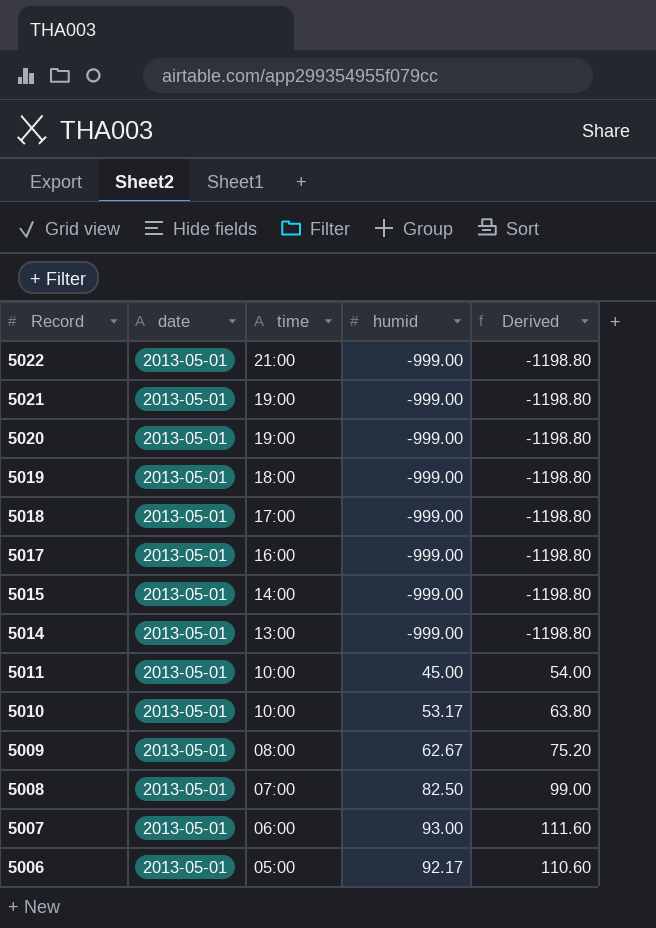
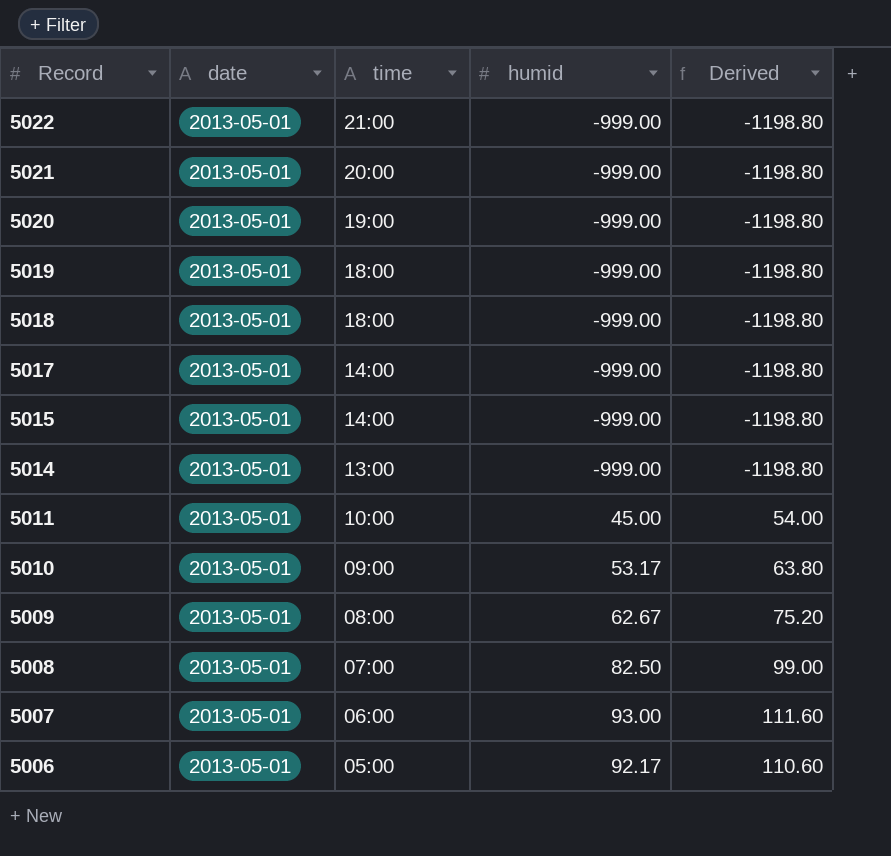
5021 | time: 19:00 -> 20:00
5018 | time: 17:00 -> 18:00
5017 | time: 16:00 -> 14:00
5010 | time: 10:00 -> 09:00

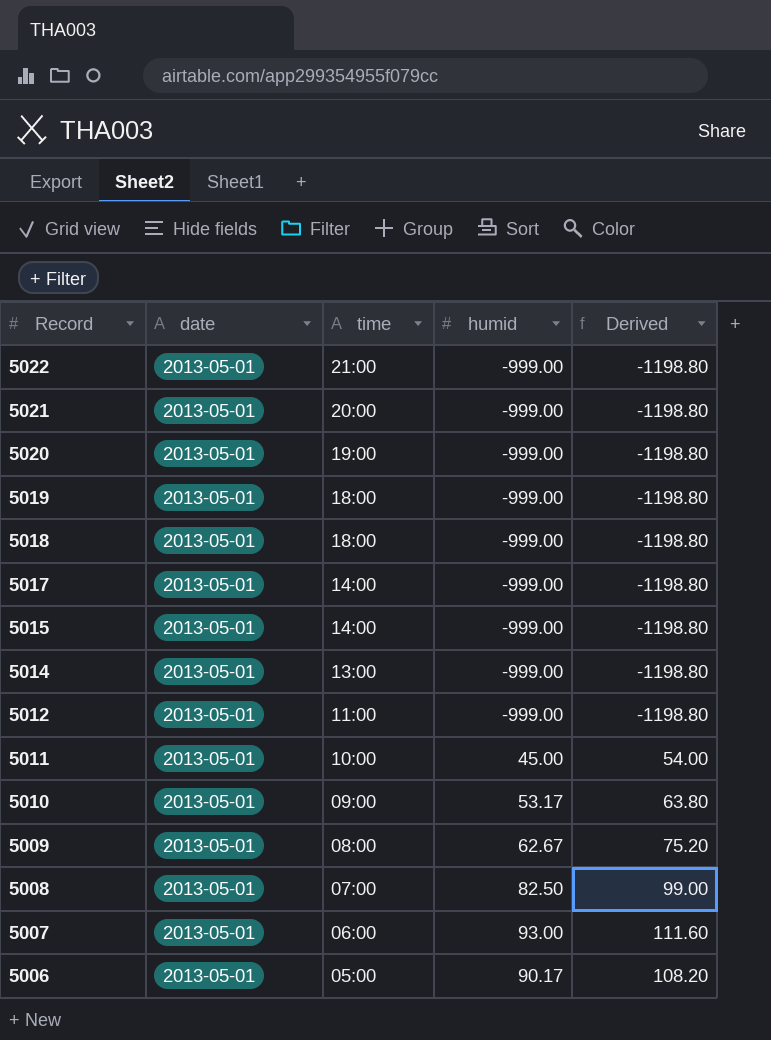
row 5012: none -> 2013-05-01 | 11:00 | -999.00 | -1198.80
5006 | humid: 92.17 -> 90.17
5006 | Derived: 110.60 -> 108.20

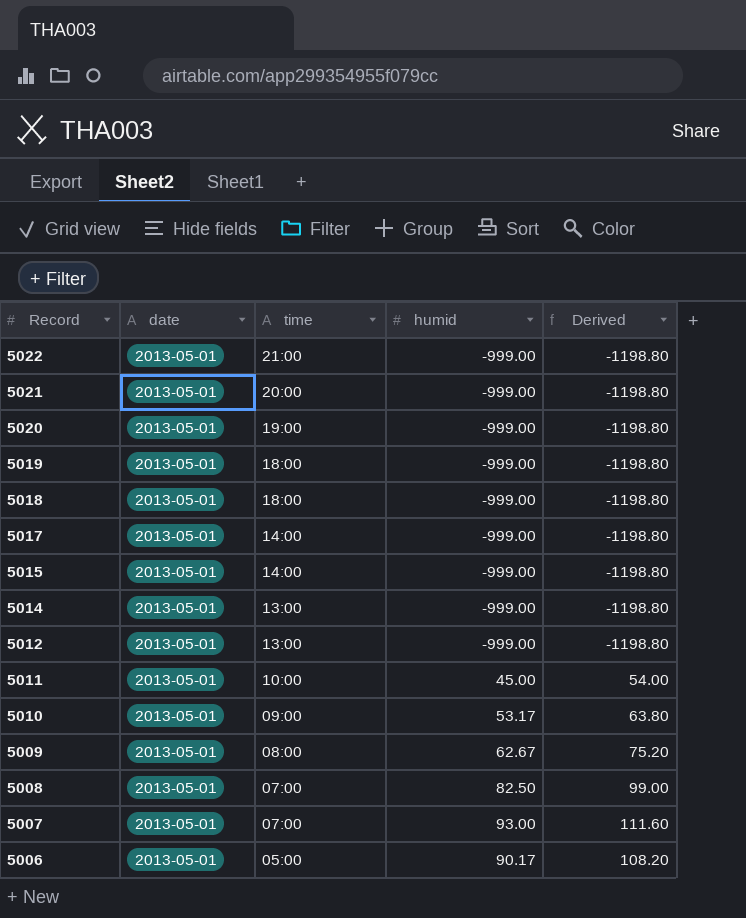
5012 | time: 11:00 -> 13:00
5007 | time: 06:00 -> 07:00

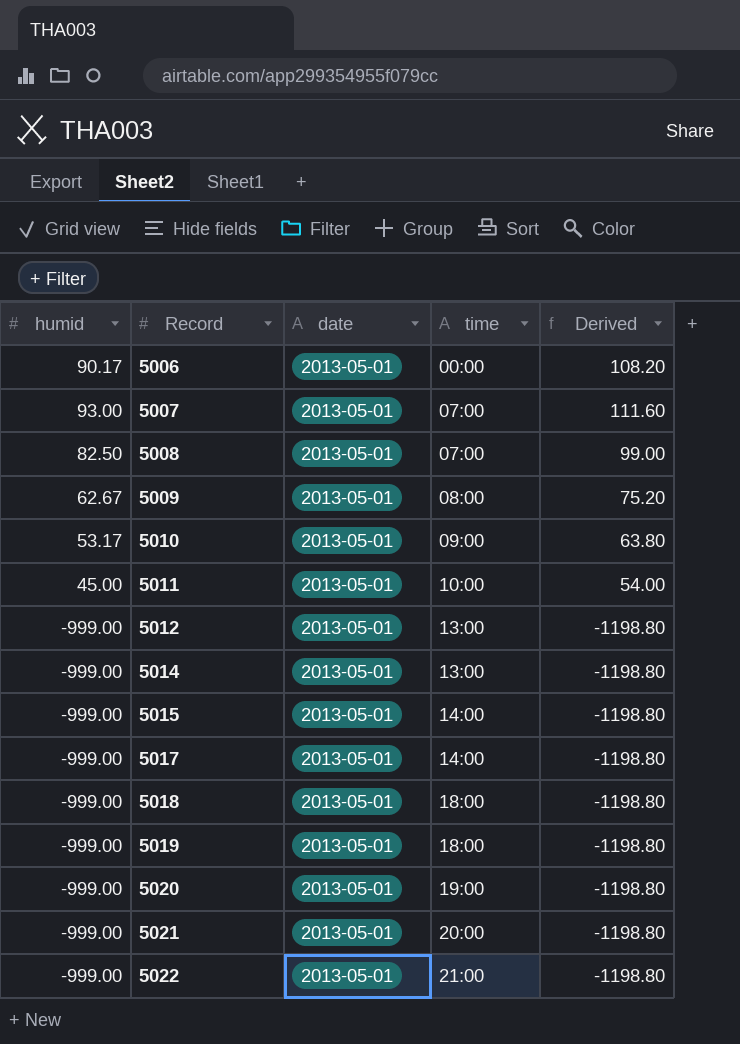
row order: Record descending -> Record ascending
column humid | position: 4 -> 1
5006 | time: 05:00 -> 00:00

